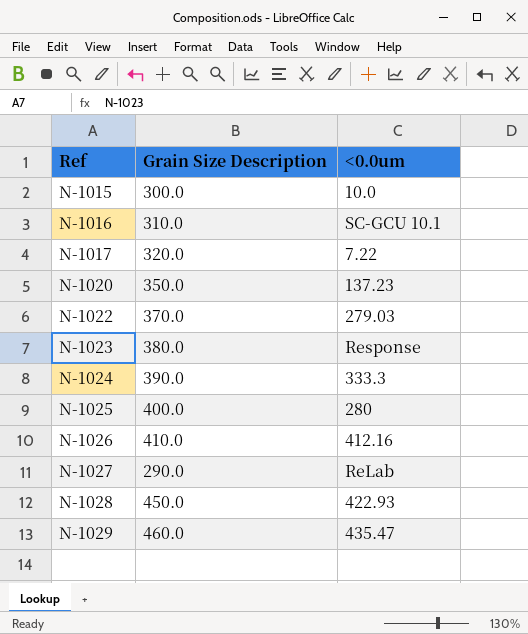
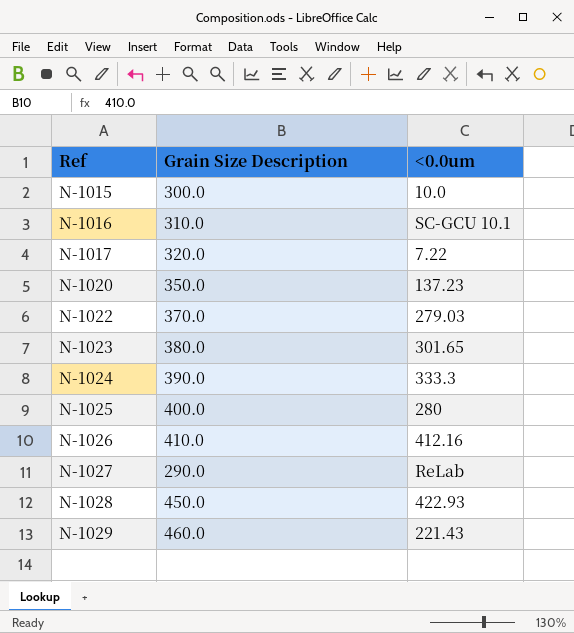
N-1023 | <0.0um: Response -> 301.65
N-1029 | <0.0um: 435.47 -> 221.43

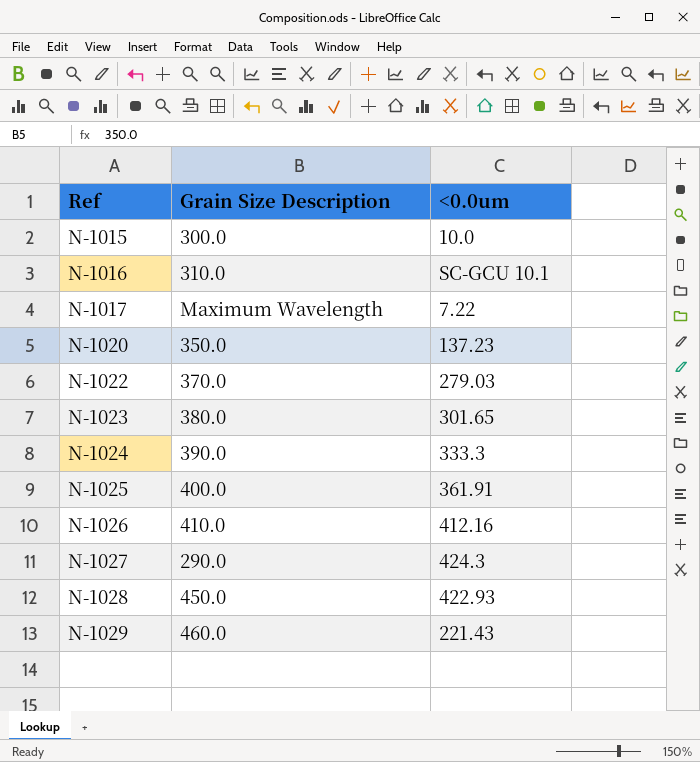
N-1017 | Grain Size Description: 320.0 -> Maximum Wavelength
N-1025 | <0.0um: 280 -> 361.91
N-1027 | <0.0um: ReLab -> 424.3

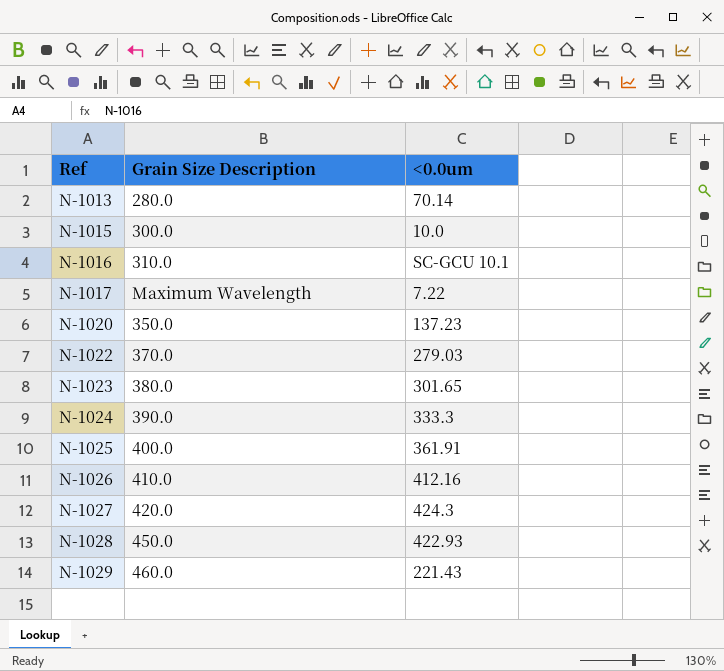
row N-1013: none -> 280.0 | 70.14
N-1027 | Grain Size Description: 290.0 -> 420.0

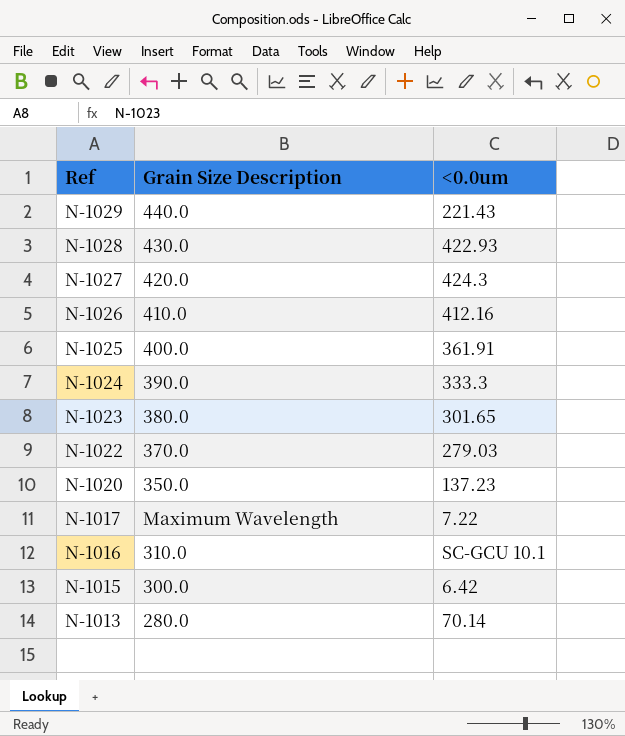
row order: Ref ascending -> Ref descending
N-1029 | Grain Size Description: 460.0 -> 440.0
N-1028 | Grain Size Description: 450.0 -> 430.0
N-1015 | <0.0um: 10.0 -> 6.42

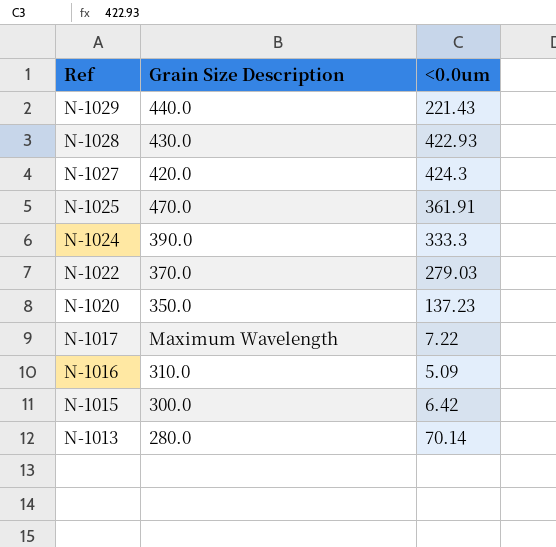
row N-1026: 410.0 | 412.16 -> none
row N-1023: 380.0 | 301.65 -> none
N-1025 | Grain Size Description: 400.0 -> 470.0
N-1016 | <0.0um: SC-GCU 10.1 -> 5.09

